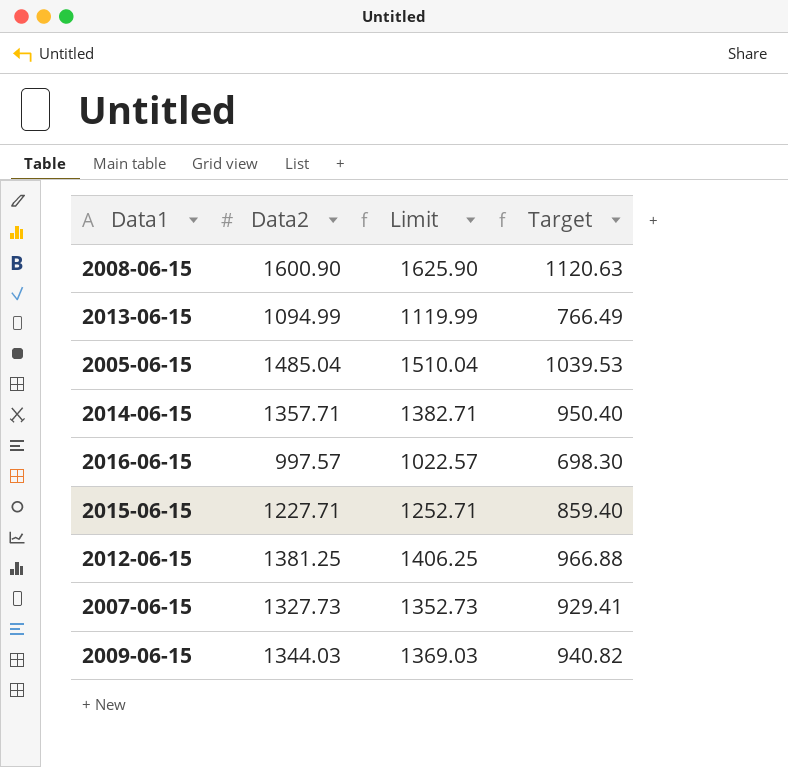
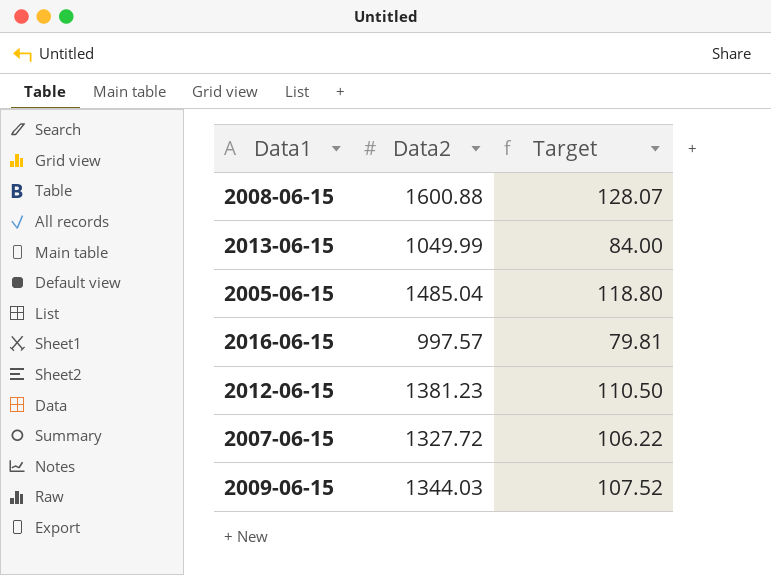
column Limit | formula: [Data2] + 25 -> none
column Target | formula: [Data2] * 0.7 -> [Data2] * 0.08
row 2014-06-15: 1357.71 | 1382.71 | 950.40 -> none
row 2015-06-15: 1227.71 | 1252.71 | 859.40 -> none
2008-06-15 | Data2: 1600.90 -> 1600.88
2013-06-15 | Data2: 1094.99 -> 1049.99
2012-06-15 | Data2: 1381.25 -> 1381.23
2007-06-15 | Data2: 1327.73 -> 1327.72

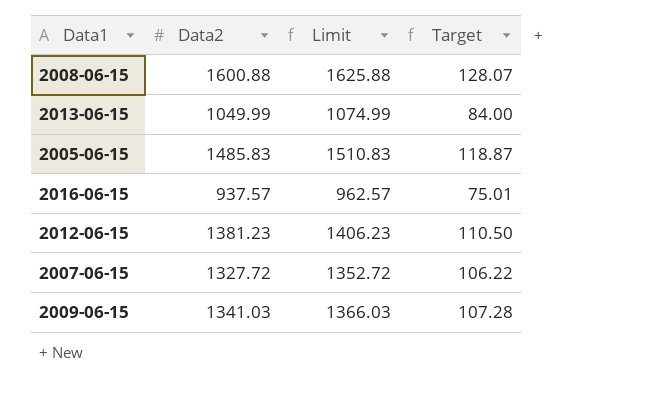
column Limit | formula: none -> [Data2] + 25
2005-06-15 | Data2: 1485.04 -> 1485.83
2005-06-15 | Target: 118.80 -> 118.87
2016-06-15 | Data2: 997.57 -> 937.57
2016-06-15 | Target: 79.81 -> 75.01
2009-06-15 | Data2: 1344.03 -> 1341.03
2009-06-15 | Target: 107.52 -> 107.28

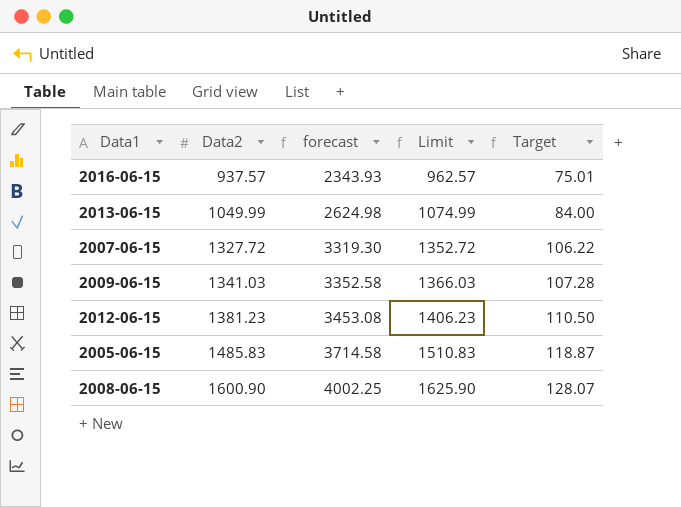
row order: none -> Data2 ascending
column forecast | formula: none -> [Data2] * 2.5
2008-06-15 | Data2: 1600.88 -> 1600.90
2008-06-15 | Limit: 1625.88 -> 1625.90

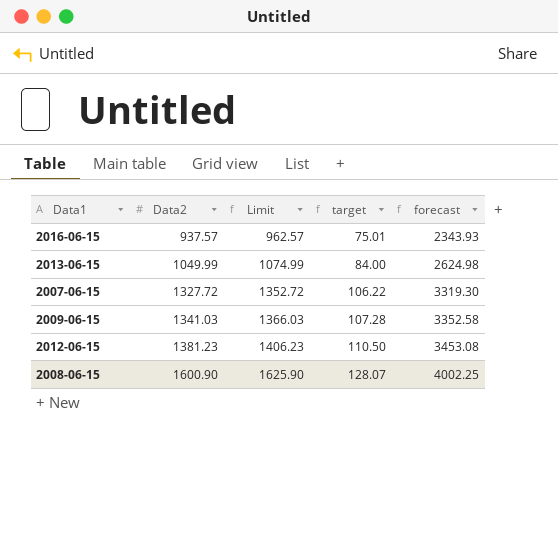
column name: Target -> target
column forecast | position: 3 -> 5
row 2005-06-15: 1485.83 | 3714.58 | 1510.83 | 118.87 -> none

